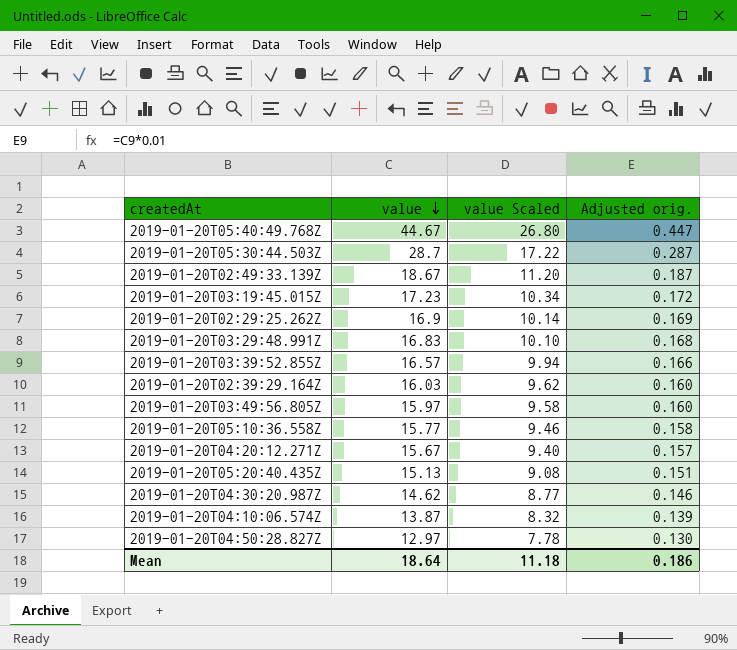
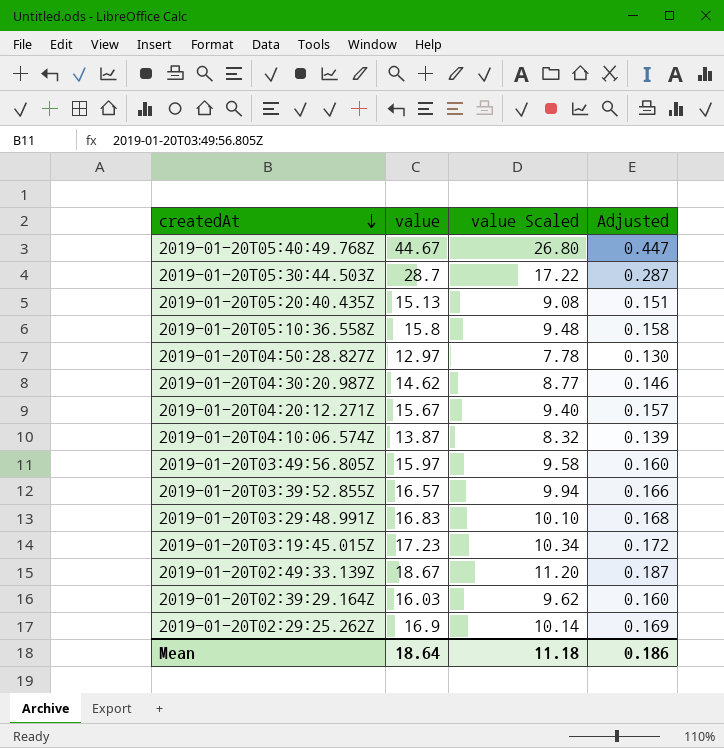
row order: value descending -> createdAt descending
column name: Adjusted orig. -> Adjusted
2019-01-20T05:10:36.558Z | value: 15.77 -> 15.8
2019-01-20T05:10:36.558Z | value Scaled: 9.46 -> 9.48

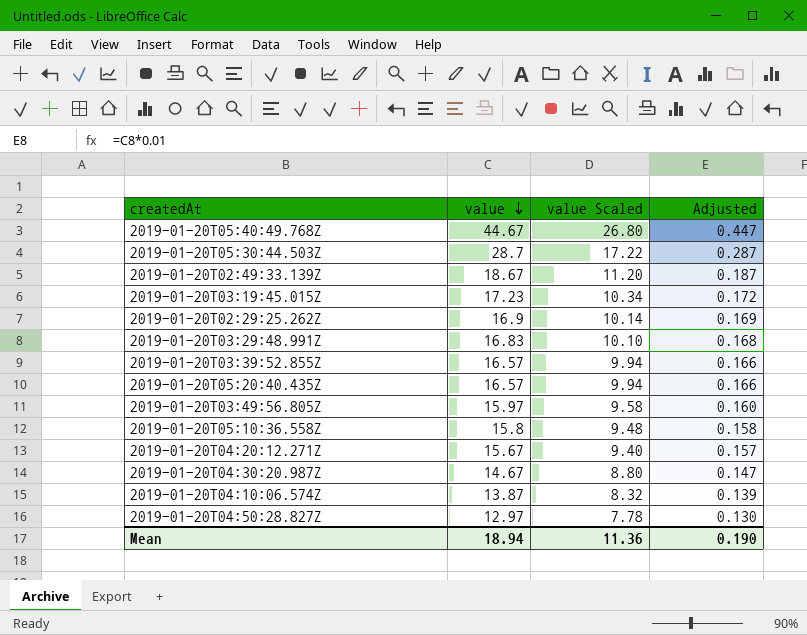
row order: createdAt descending -> value descending
row 2019-01-20T02:39:29.164Z: 16.03 | 9.62 | 0.160 -> none
2019-01-20T05:20:40.435Z | value: 15.13 -> 16.57
2019-01-20T05:20:40.435Z | value Scaled: 9.08 -> 9.94
2019-01-20T05:20:40.435Z | Adjusted: 0.151 -> 0.166
2019-01-20T04:30:20.987Z | value: 14.62 -> 14.67
2019-01-20T04:30:20.987Z | value Scaled: 8.77 -> 8.80
2019-01-20T04:30:20.987Z | Adjusted: 0.146 -> 0.147
Mean | value: 18.64 -> 18.94
Mean | value Scaled: 11.18 -> 11.36
Mean | Adjusted: 0.186 -> 0.190

